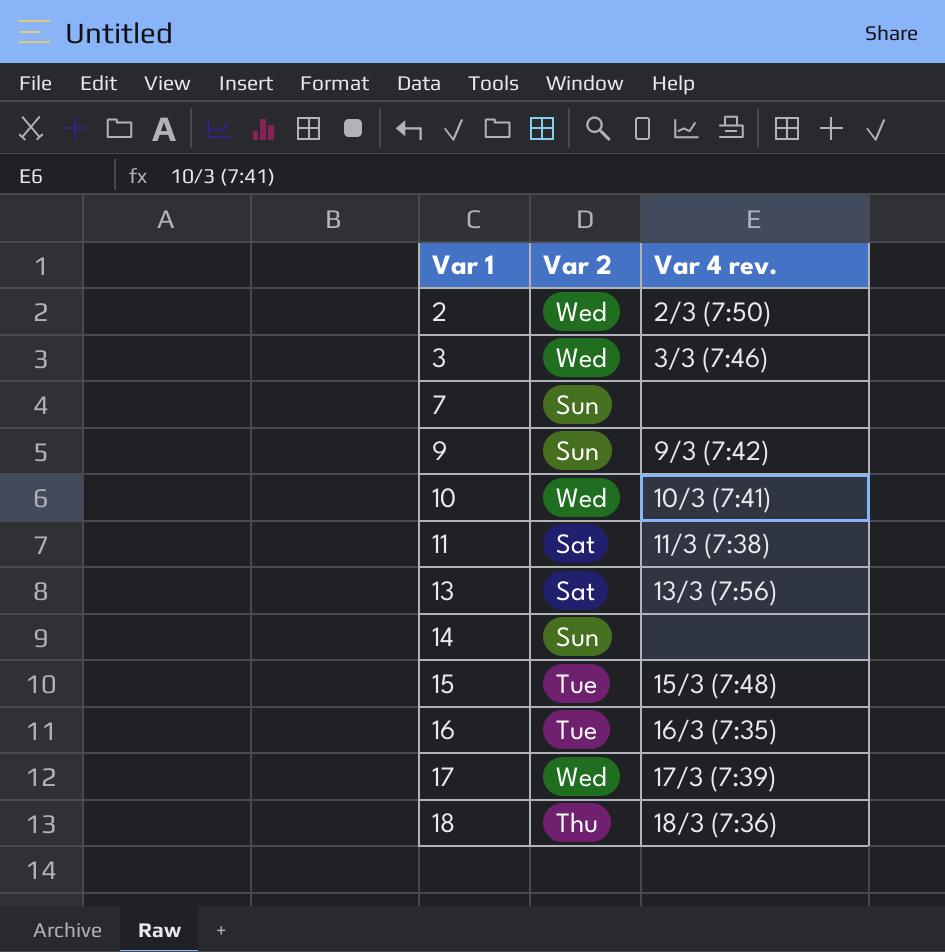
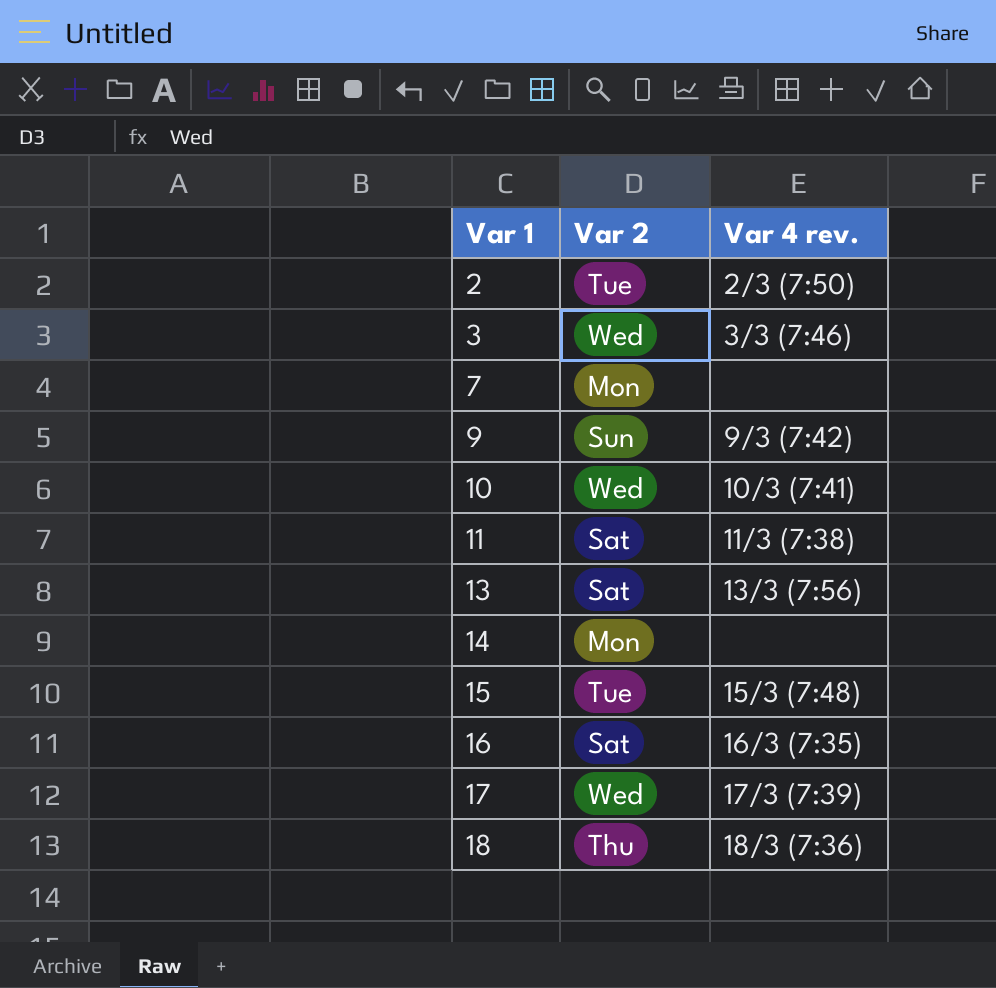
2 | Var 2: Wed -> Tue
7 | Var 2: Sun -> Mon
14 | Var 2: Sun -> Mon
16 | Var 2: Tue -> Sat

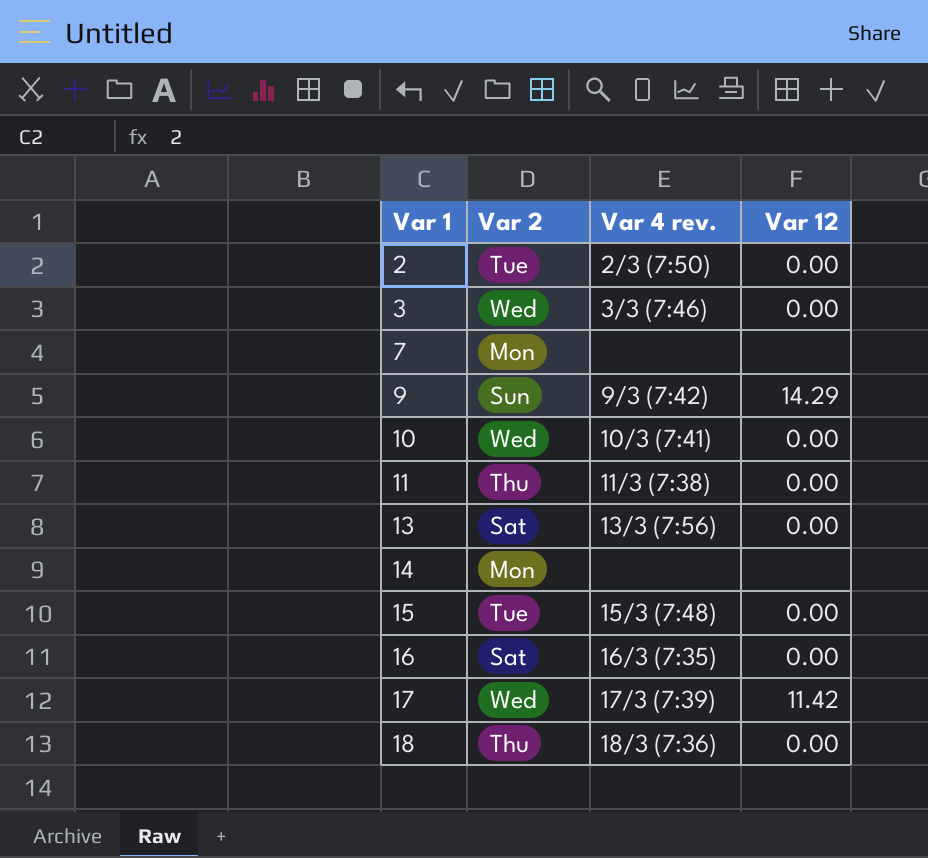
column Var 12 | position: none -> 4
11 | Var 2: Sat -> Thu

